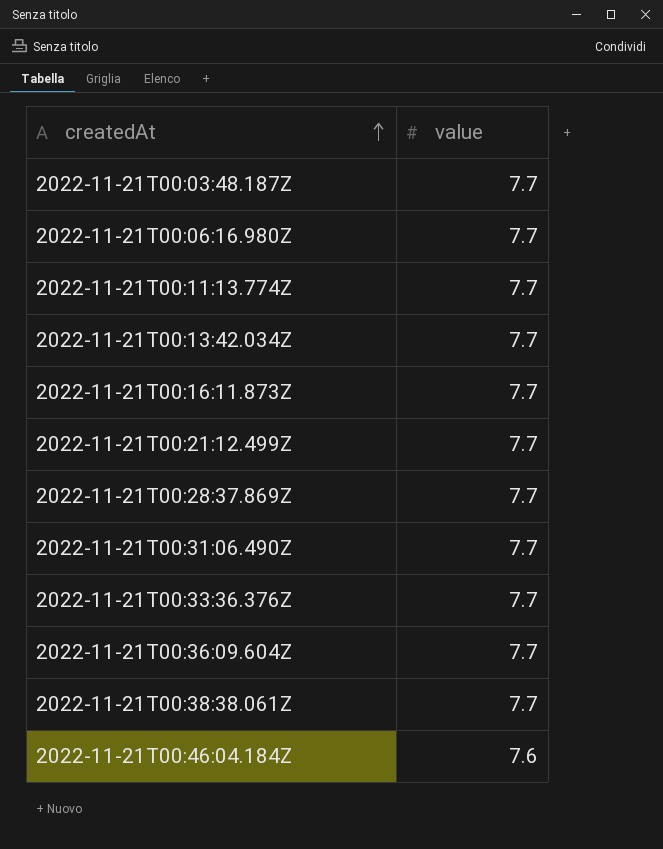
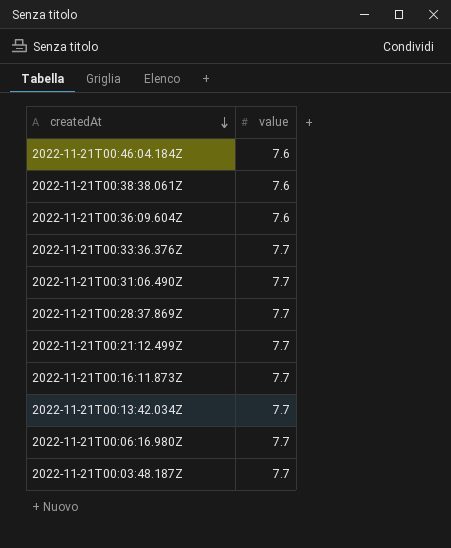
row order: createdAt ascending -> createdAt descending
row 2022-11-21T00:11:13.774Z: 7.7 -> none
2022-11-21T00:38:38.061Z | value: 7.7 -> 7.6
2022-11-21T00:36:09.604Z | value: 7.7 -> 7.6

